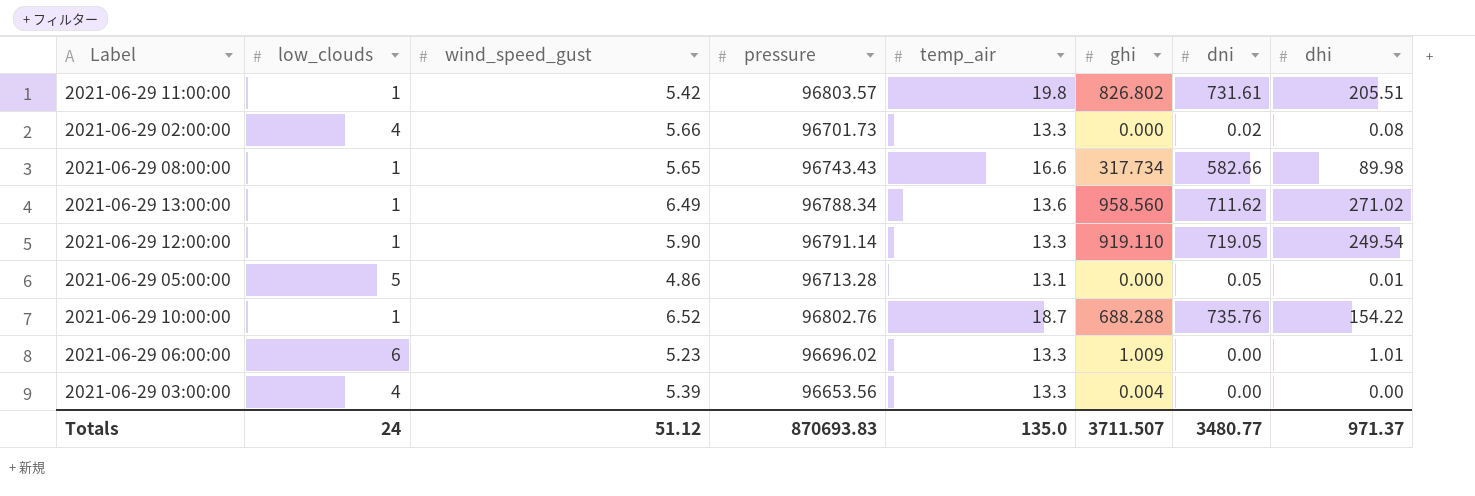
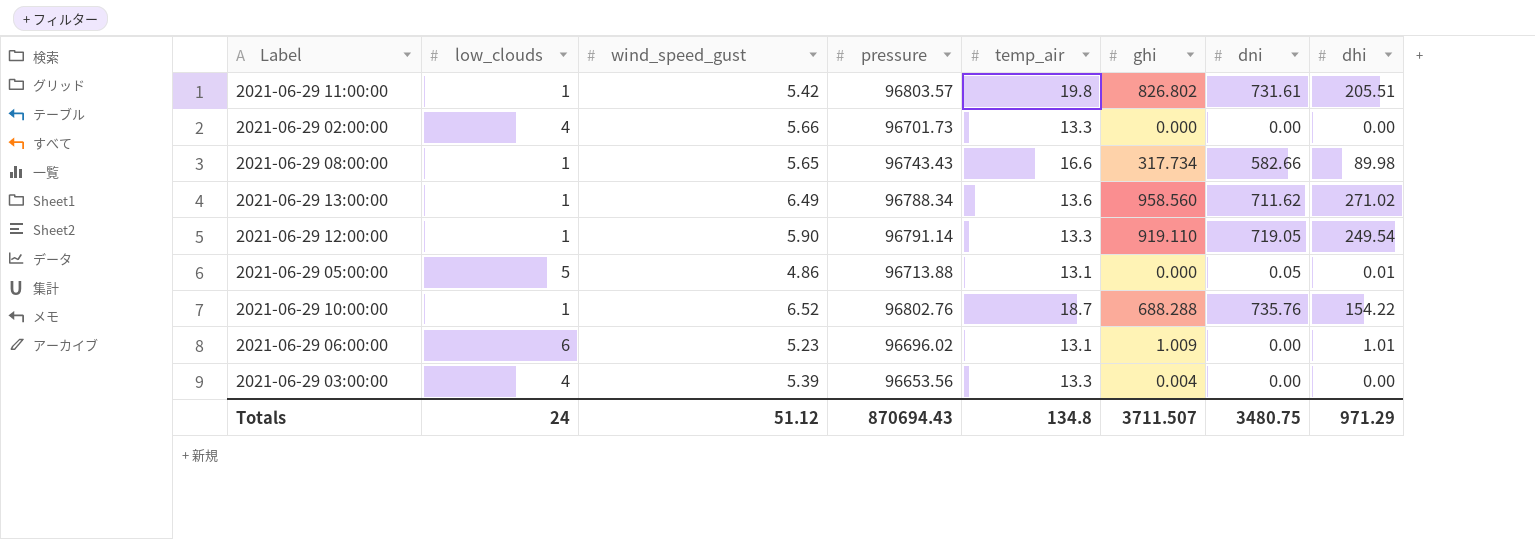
2021-06-29 02:00:00 | dni: 0.02 -> 0.00
2021-06-29 02:00:00 | dhi: 0.08 -> 0.00
2021-06-29 05:00:00 | pressure: 96713.28 -> 96713.88
2021-06-29 06:00:00 | temp_air: 13.3 -> 13.1
Totals | pressure: 870693.83 -> 870694.43
Totals | temp_air: 135.0 -> 134.8
Totals | dni: 3480.77 -> 3480.75
Totals | dhi: 971.37 -> 971.29

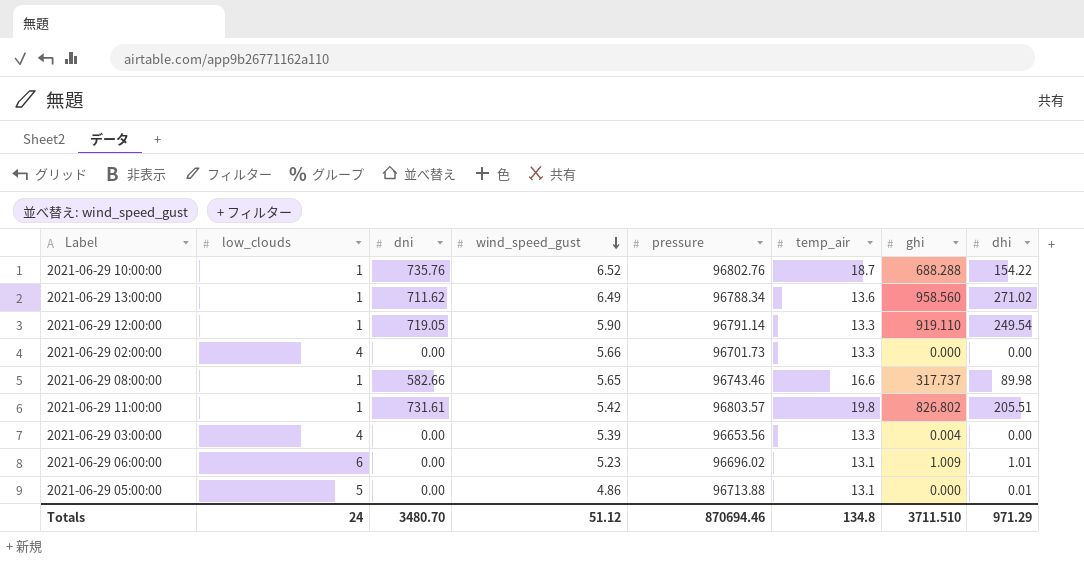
row order: none -> wind_speed_gust descending
column dni | position: 7 -> 3
2021-06-29 08:00:00 | pressure: 96743.43 -> 96743.46
2021-06-29 08:00:00 | ghi: 317.734 -> 317.737
2021-06-29 05:00:00 | dni: 0.05 -> 0.00
Totals | dni: 3480.75 -> 3480.70
Totals | pressure: 870694.43 -> 870694.46
Totals | ghi: 3711.507 -> 3711.510

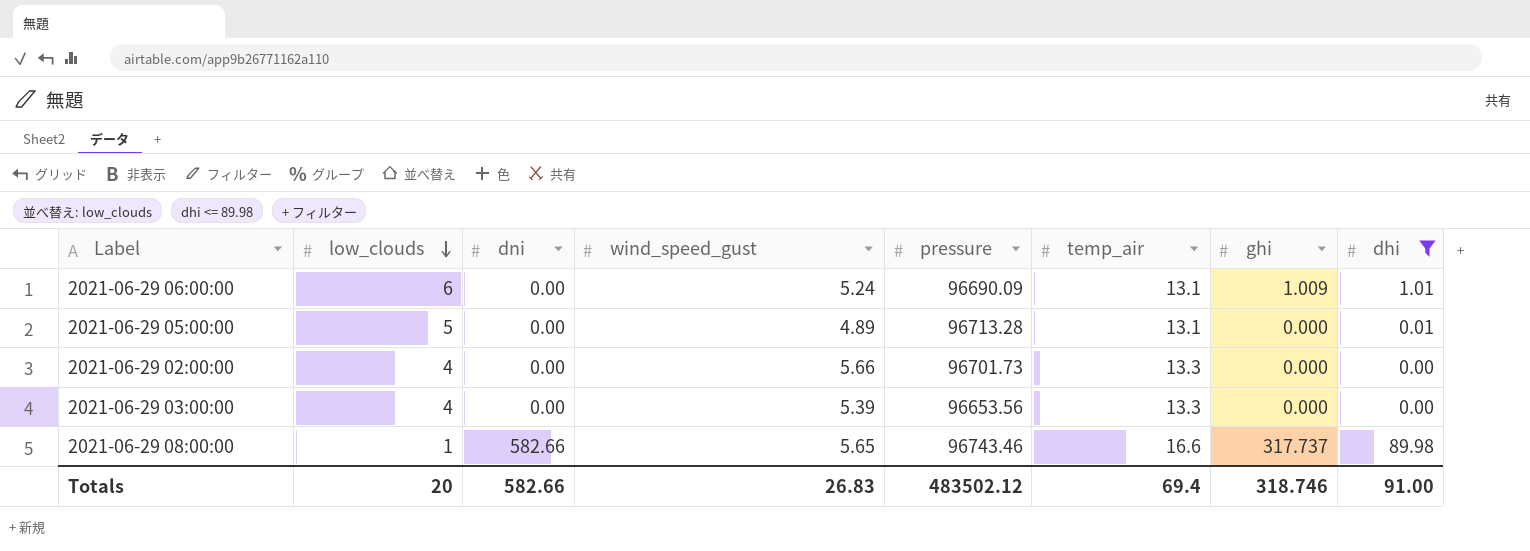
filter: none -> dhi <= 89.98
row order: wind_speed_gust descending -> low_clouds descending
2021-06-29 06:00:00 | wind_speed_gust: 5.23 -> 5.24
2021-06-29 06:00:00 | pressure: 96696.02 -> 96690.09
2021-06-29 05:00:00 | wind_speed_gust: 4.86 -> 4.89
2021-06-29 05:00:00 | pressure: 96713.88 -> 96713.28
2021-06-29 03:00:00 | ghi: 0.004 -> 0.000
Totals | low_clouds: 24 -> 20
Totals | dni: 3480.70 -> 582.66
Totals | wind_speed_gust: 51.12 -> 26.83
Totals | pressure: 870694.46 -> 483502.12
Totals | temp_air: 134.8 -> 69.4
Totals | ghi: 3711.510 -> 318.746
Totals | dhi: 971.29 -> 91.00

